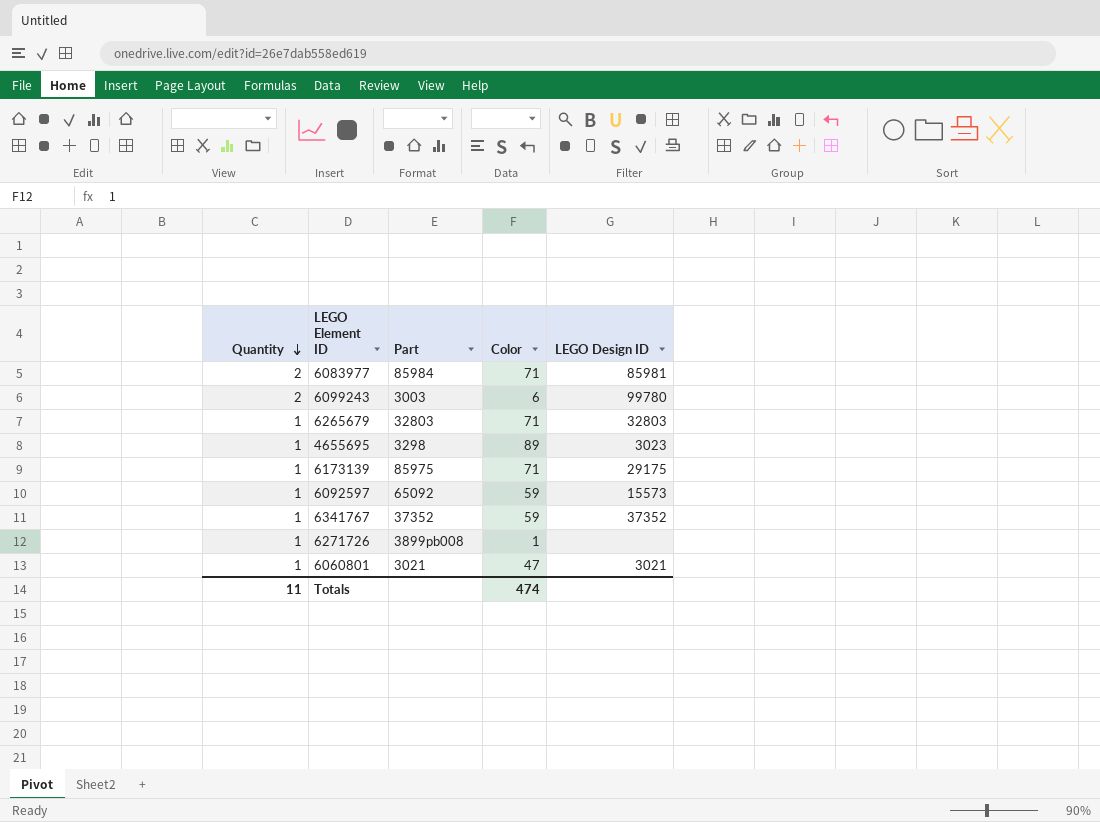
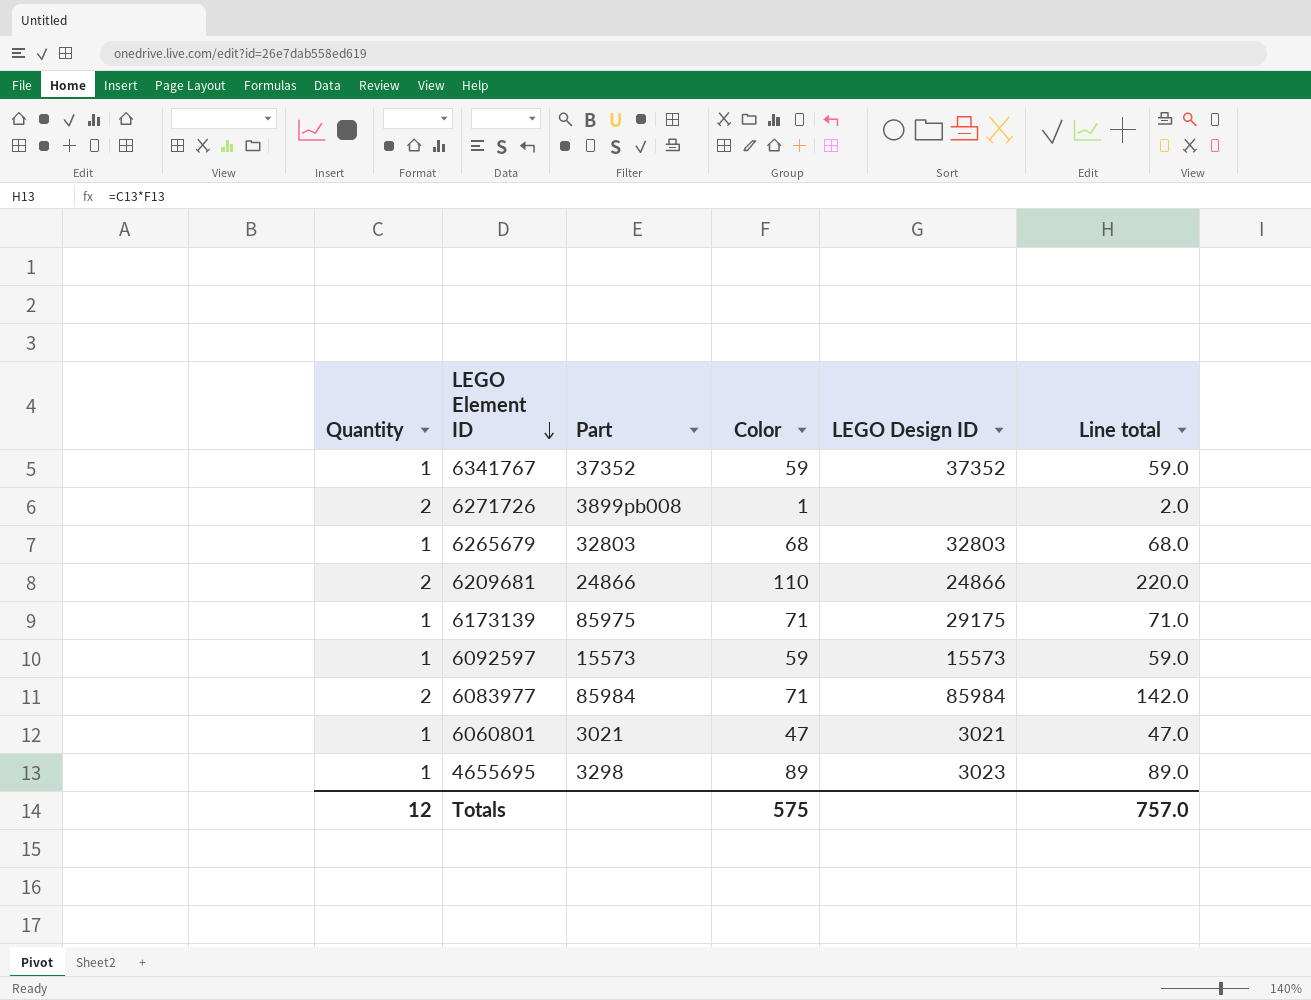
row order: Quantity descending -> LEGO Element ID descending
column Line total | formula: none -> [Quantity] * [Color]
row 6099243: 2 | 3003 | 6 | 99780 -> none
6271726 | Quantity: 1 -> 2
6265679 | Color: 71 -> 68
row 6209681: none -> 2 | 24866 | 110 | 24866 | 220.0
6092597 | Part: 65092 -> 15573
6083977 | LEGO Design ID: 85981 -> 85984
Totals | Quantity: 11 -> 12
Totals | Color: 474 -> 575

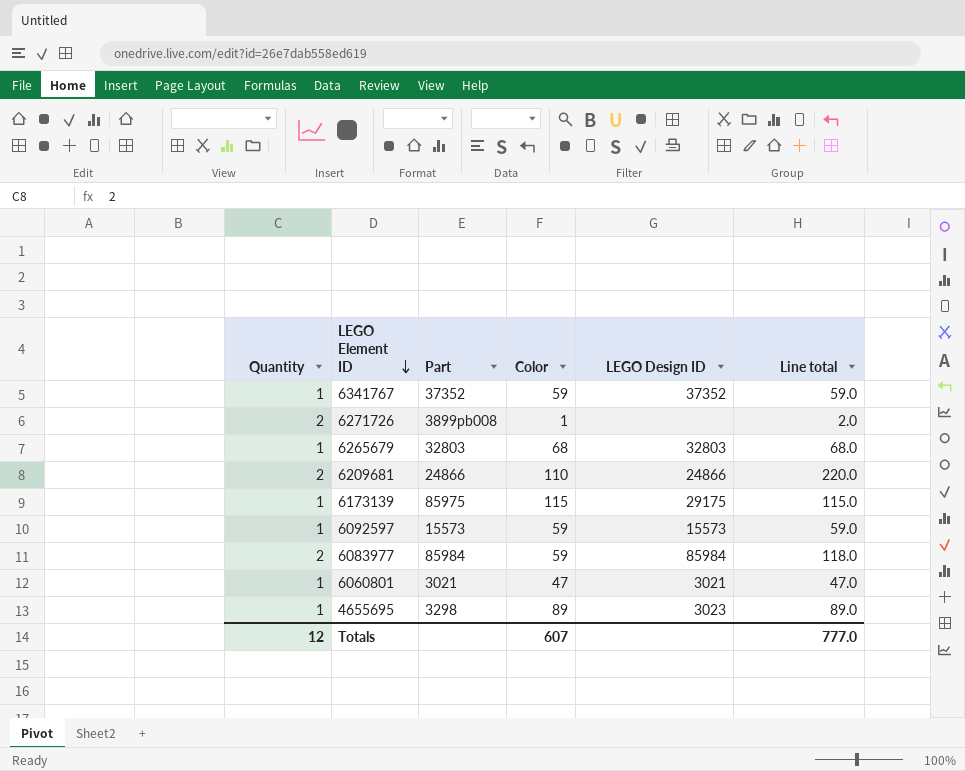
6173139 | Color: 71 -> 115
6173139 | Line total: 71.0 -> 115.0
6083977 | Color: 71 -> 59
6083977 | Line total: 142.0 -> 118.0
Totals | Color: 575 -> 607
Totals | Line total: 757.0 -> 777.0

